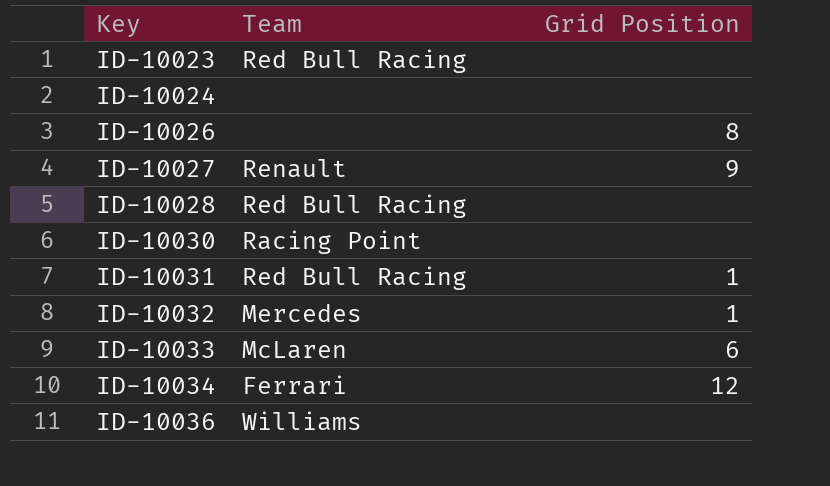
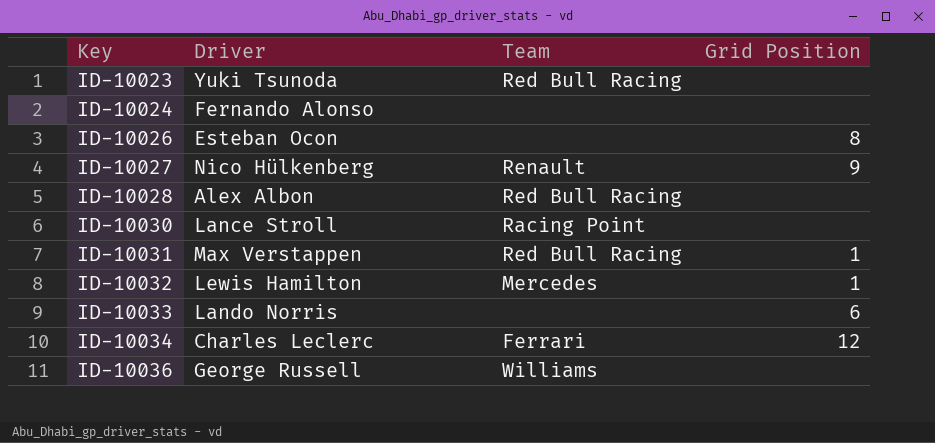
column Driver | position: none -> 2
ID-10033 | Team: McLaren -> none

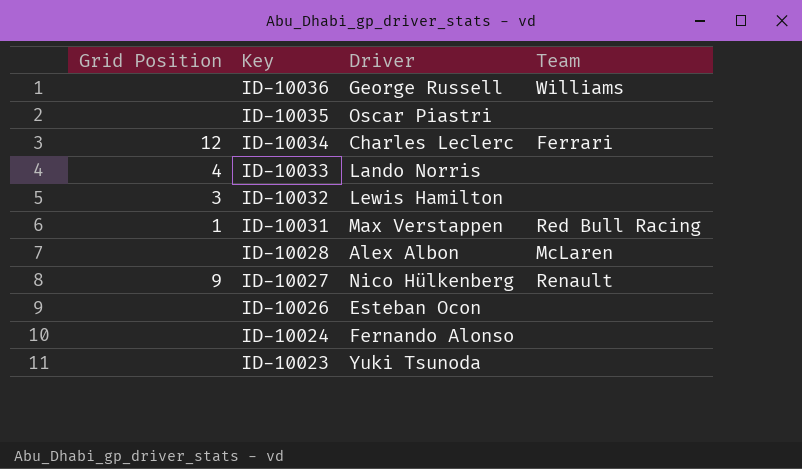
row order: Key ascending -> Key descending
column Grid Position | position: 4 -> 1
row ID-10030: Lance Stroll | Racing Point | none -> none
row ID-10035: none -> none | Oscar Piastri | none
ID-10033 | Grid Position: 6 -> 4
ID-10032 | Grid Position: 1 -> 3
ID-10032 | Team: Mercedes -> none
ID-10028 | Team: Red Bull Racing -> McLaren
ID-10026 | Grid Position: 8 -> none
ID-10023 | Team: Red Bull Racing -> none

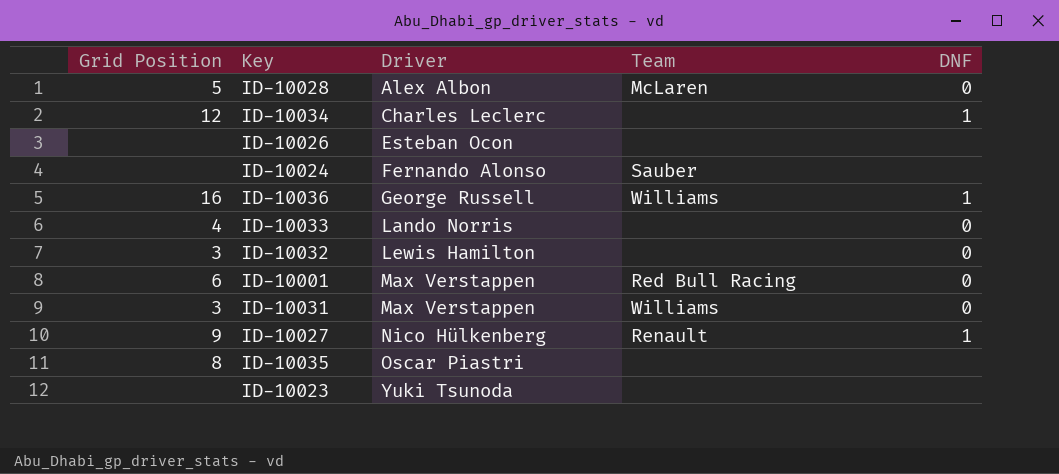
row order: Key descending -> Driver ascending
column DNF | position: none -> 5
ID-10028 | Grid Position: none -> 5
ID-10034 | Team: Ferrari -> none
ID-10024 | Team: none -> Sauber
ID-10036 | Grid Position: none -> 16
row ID-10001: none -> 6 | Max Verstappen | Red Bull Racing | 0
ID-10031 | Grid Position: 1 -> 3
ID-10031 | Team: Red Bull Racing -> Williams
ID-10035 | Grid Position: none -> 8

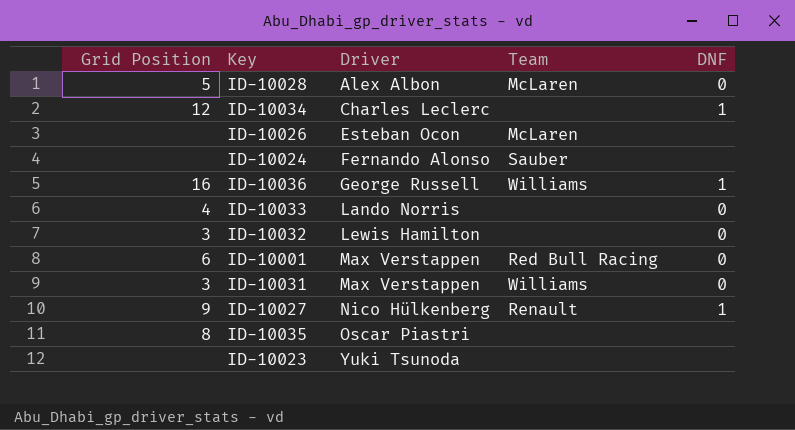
ID-10026 | Team: none -> McLaren

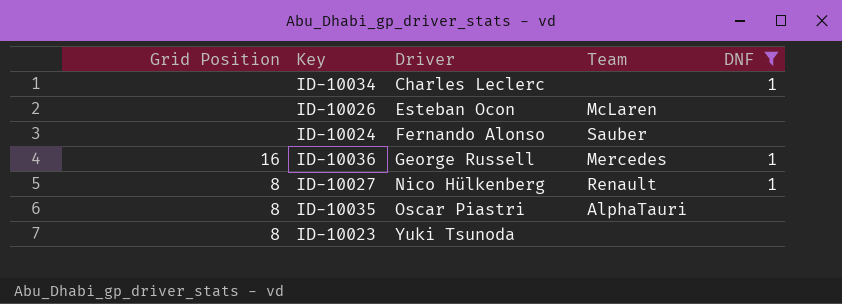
filter: none -> DNF != 0
ID-10034 | Grid Position: 12 -> none
ID-10036 | Team: Williams -> Mercedes
ID-10027 | Grid Position: 9 -> 8
ID-10035 | Team: none -> AlphaTauri
ID-10023 | Grid Position: none -> 8

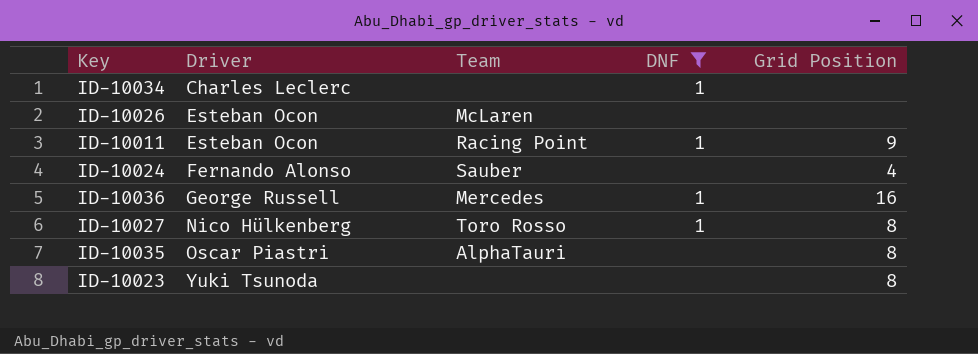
column Grid Position | position: 1 -> 5
row ID-10011: none -> Esteban Ocon | Racing Point | 1 | 9
ID-10024 | Grid Position: none -> 4
ID-10027 | Team: Renault -> Toro Rosso

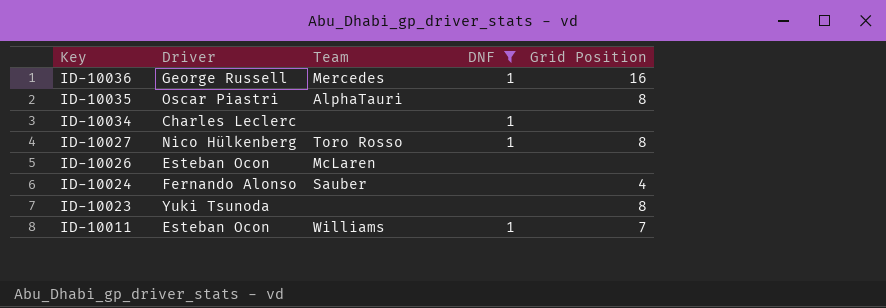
row order: Driver ascending -> Key descending
ID-10011 | Team: Racing Point -> Williams
ID-10011 | Grid Position: 9 -> 7

